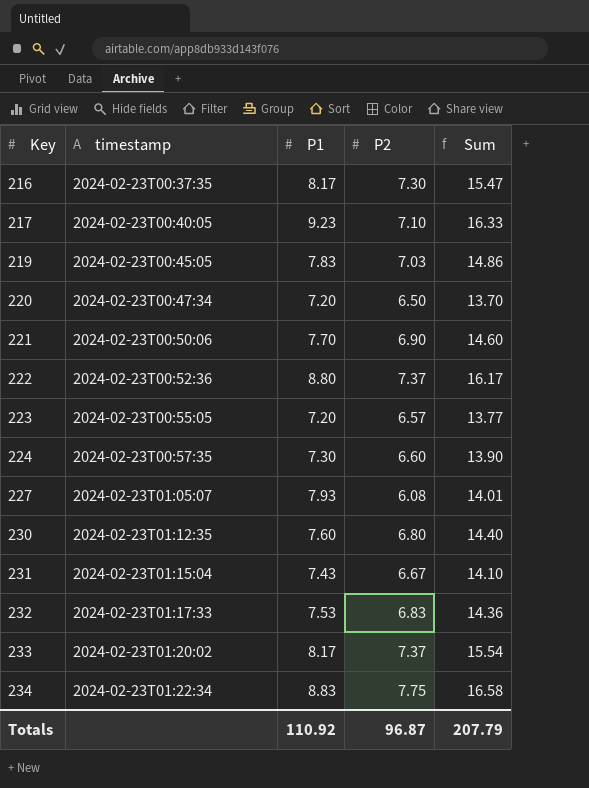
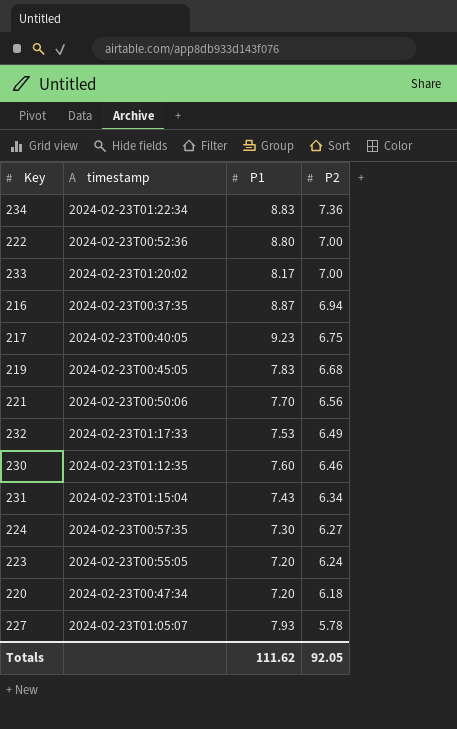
row order: Key ascending -> P2 descending
column Sum | formula: [P1] + [P2] -> none
234 | P2: 7.75 -> 7.36
222 | P2: 7.37 -> 7.00
233 | P2: 7.37 -> 7.00
216 | P1: 8.17 -> 8.87
216 | P2: 7.30 -> 6.94
217 | P2: 7.10 -> 6.75
219 | P2: 7.03 -> 6.68
221 | P2: 6.90 -> 6.56
232 | P2: 6.83 -> 6.49
230 | P2: 6.80 -> 6.46
231 | P2: 6.67 -> 6.34
224 | P2: 6.60 -> 6.27
223 | P2: 6.57 -> 6.24
220 | P2: 6.50 -> 6.18
227 | P2: 6.08 -> 5.78
Totals | P1: 110.92 -> 111.62
Totals | P2: 96.87 -> 92.05

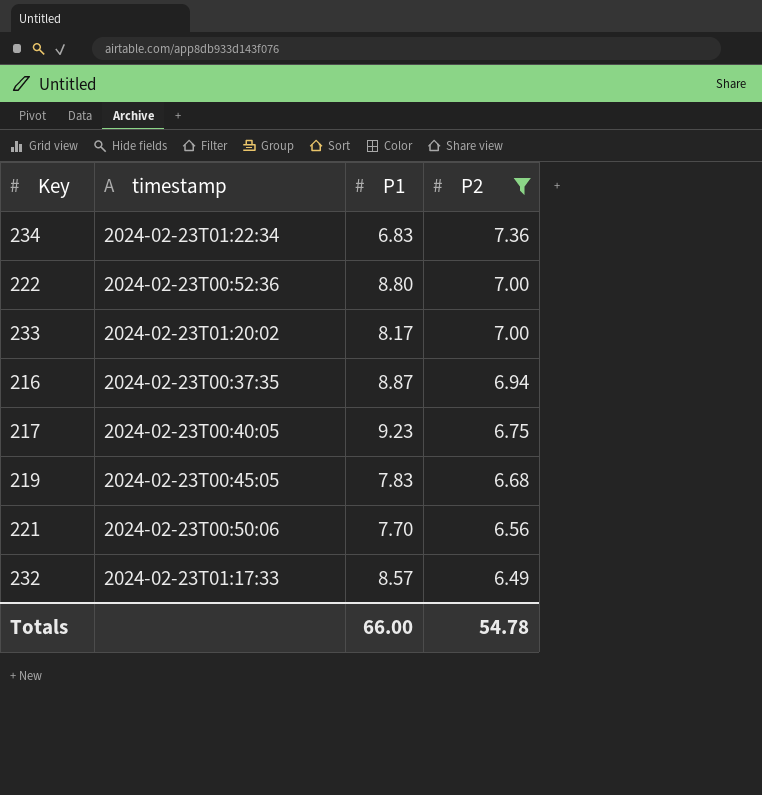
filter: none -> P2 >= 6.49
234 | P1: 8.83 -> 6.83
232 | P1: 7.53 -> 8.57
Totals | P1: 111.62 -> 66.00
Totals | P2: 92.05 -> 54.78

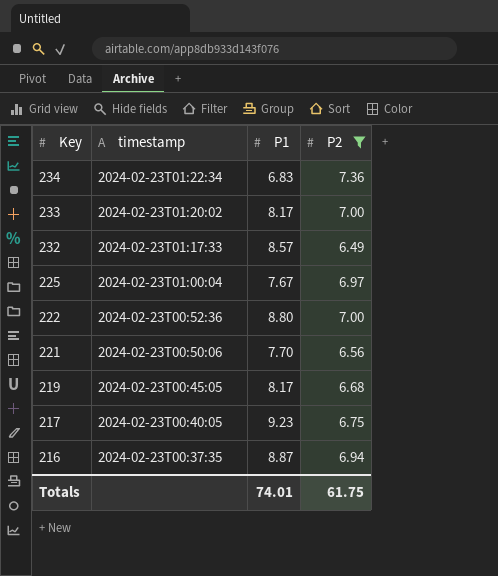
row order: P2 descending -> Key descending
row 225: none -> 2024-02-23T01:00:04 | 7.67 | 6.97
219 | P1: 7.83 -> 8.17
Totals | P1: 66.00 -> 74.01
Totals | P2: 54.78 -> 61.75

